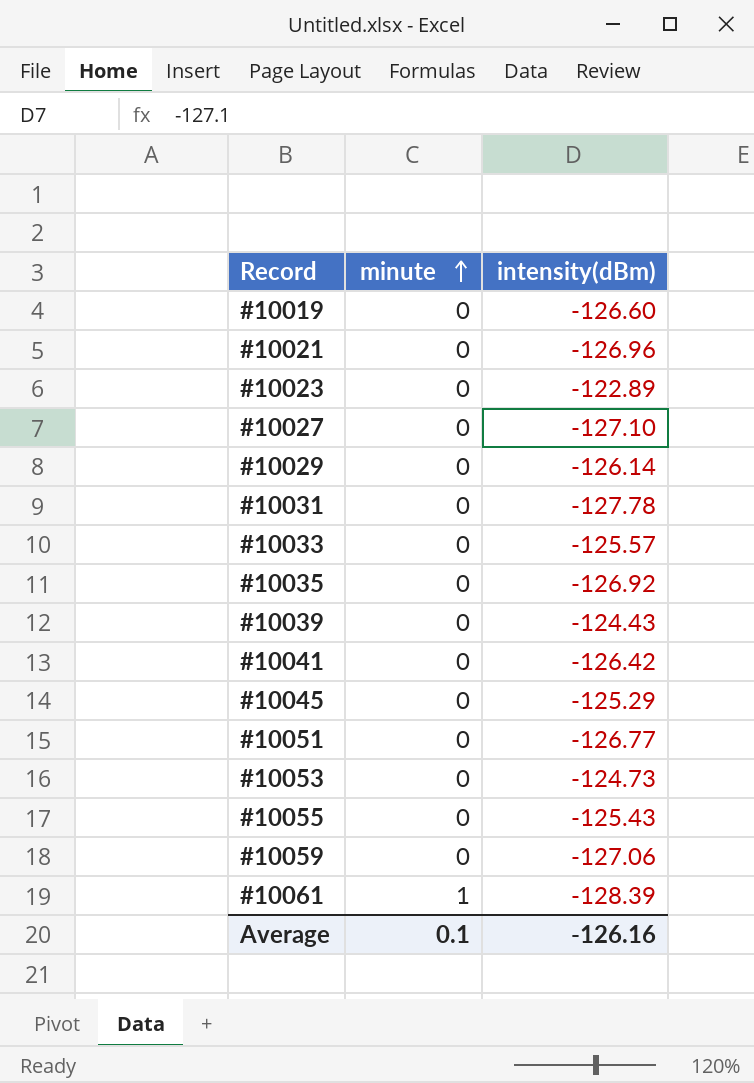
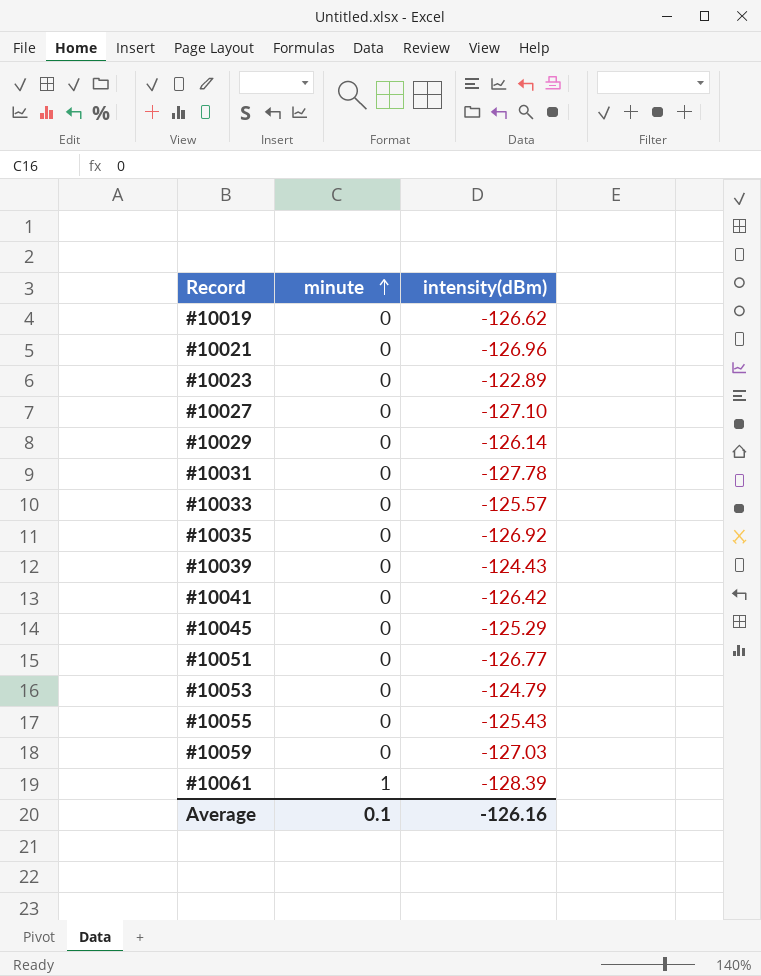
#10019 | intensity(dBm): -126.60 -> -126.62
#10053 | intensity(dBm): -124.73 -> -124.79
#10059 | intensity(dBm): -127.06 -> -127.03

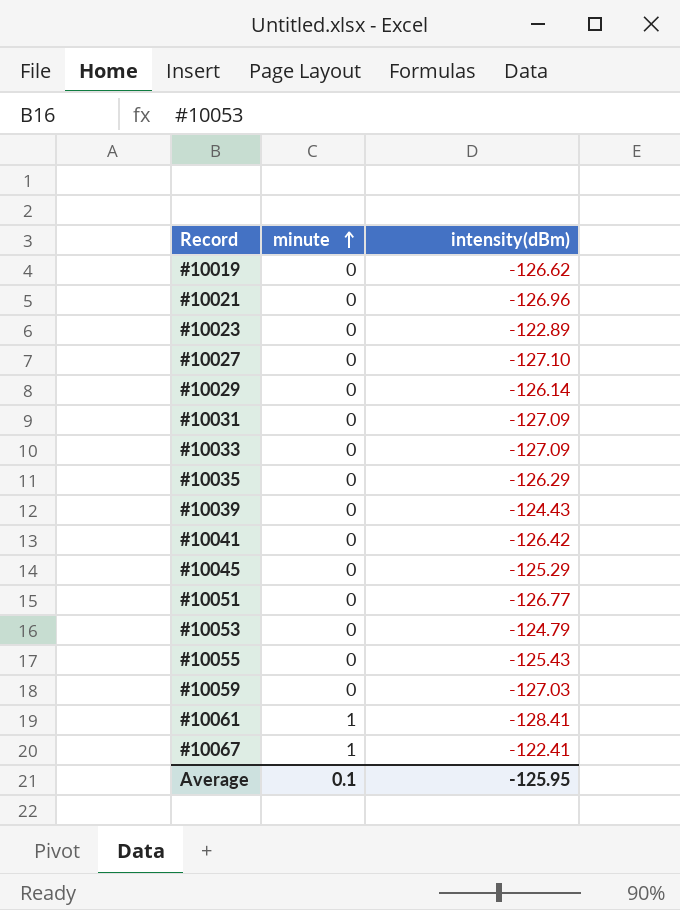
#10031 | intensity(dBm): -127.78 -> -127.09
#10033 | intensity(dBm): -125.57 -> -127.09
#10035 | intensity(dBm): -126.92 -> -126.29
#10061 | intensity(dBm): -128.39 -> -128.41
row #10067: none -> 1 | -122.41
Average | intensity(dBm): -126.16 -> -125.95

